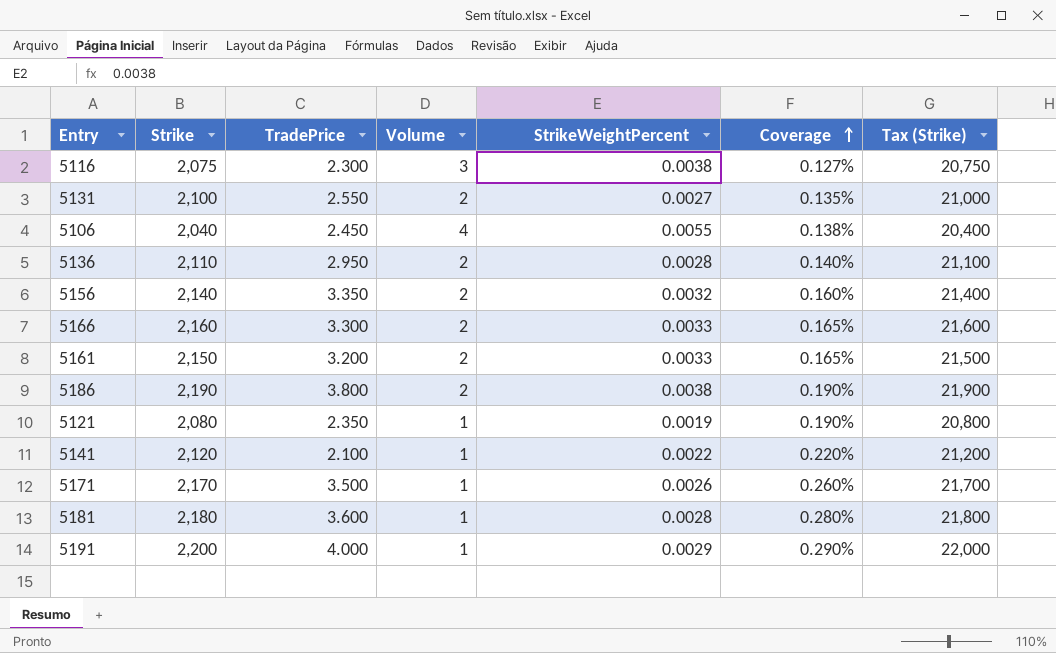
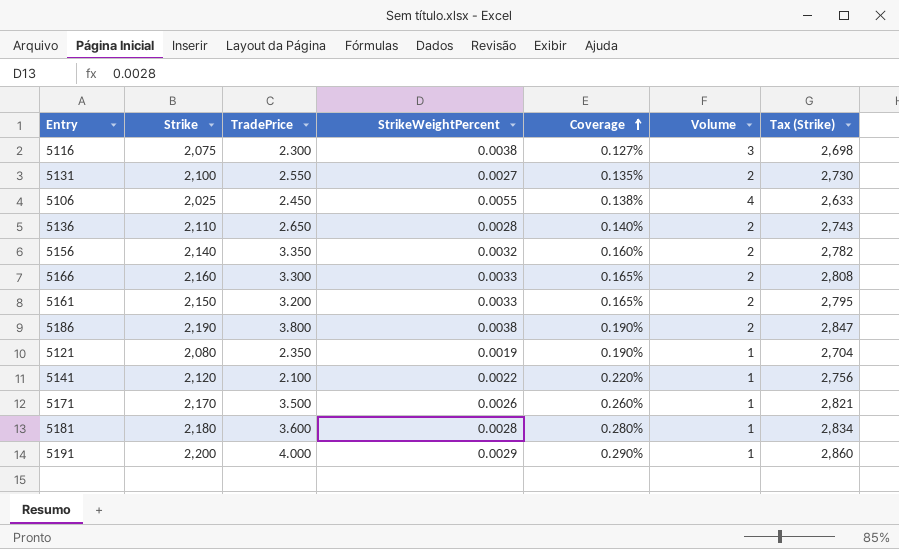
column Volume | position: 4 -> 6
column Tax (Strike) | formula: [Strike] * 10 -> [Strike] * 1.3
5106 | Strike: 2,040 -> 2,025
5136 | TradePrice: 2.950 -> 2.650

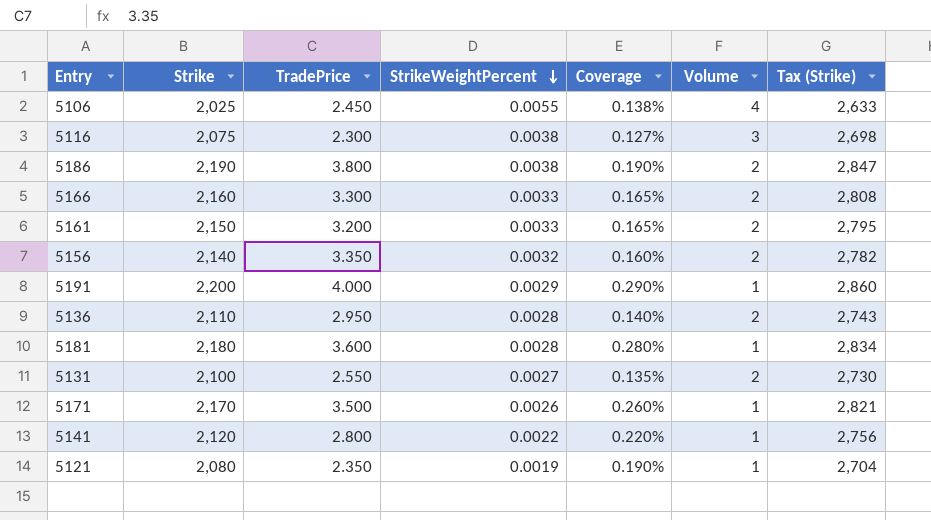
row order: Coverage ascending -> StrikeWeightPercent descending
5136 | TradePrice: 2.650 -> 2.950
5141 | TradePrice: 2.100 -> 2.800

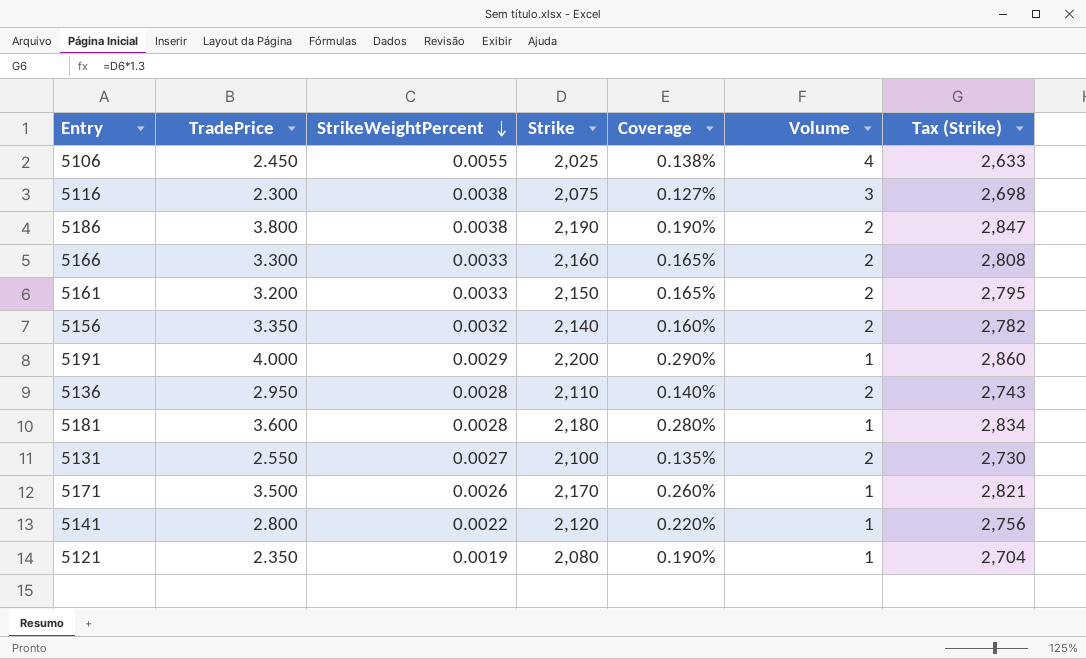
column Strike | position: 2 -> 4

